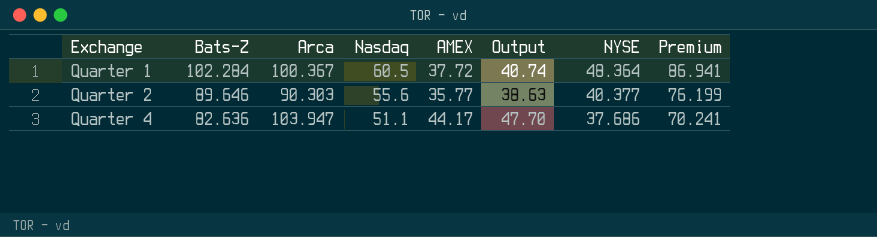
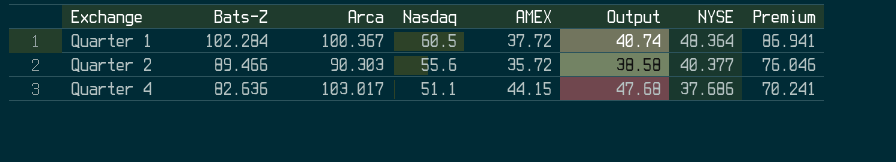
Quarter 2 | Bats-Z: 89.646 -> 89.466
Quarter 2 | AMEX: 35.77 -> 35.72
Quarter 2 | Output: 38.63 -> 38.58
Quarter 2 | Premium: 76.199 -> 76.046
Quarter 4 | Arca: 103.947 -> 103.017
Quarter 4 | AMEX: 44.17 -> 44.15
Quarter 4 | Output: 47.70 -> 47.68

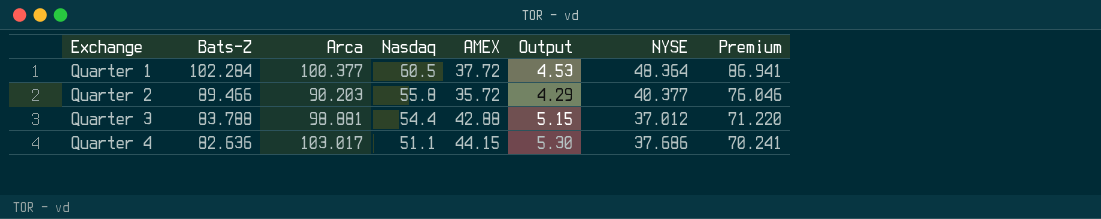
column Output | formula: [AMEX] * 1.08 -> [AMEX] * 0.12
Quarter 1 | Arca: 100.367 -> 100.377
Quarter 2 | Arca: 90.303 -> 90.203
Quarter 2 | Nasdaq: 55.6 -> 55.8
row Quarter 3: none -> 83.788 | 98.881 | 54.4 | 42.88 | 5.15 | 37.012 | 71.220

